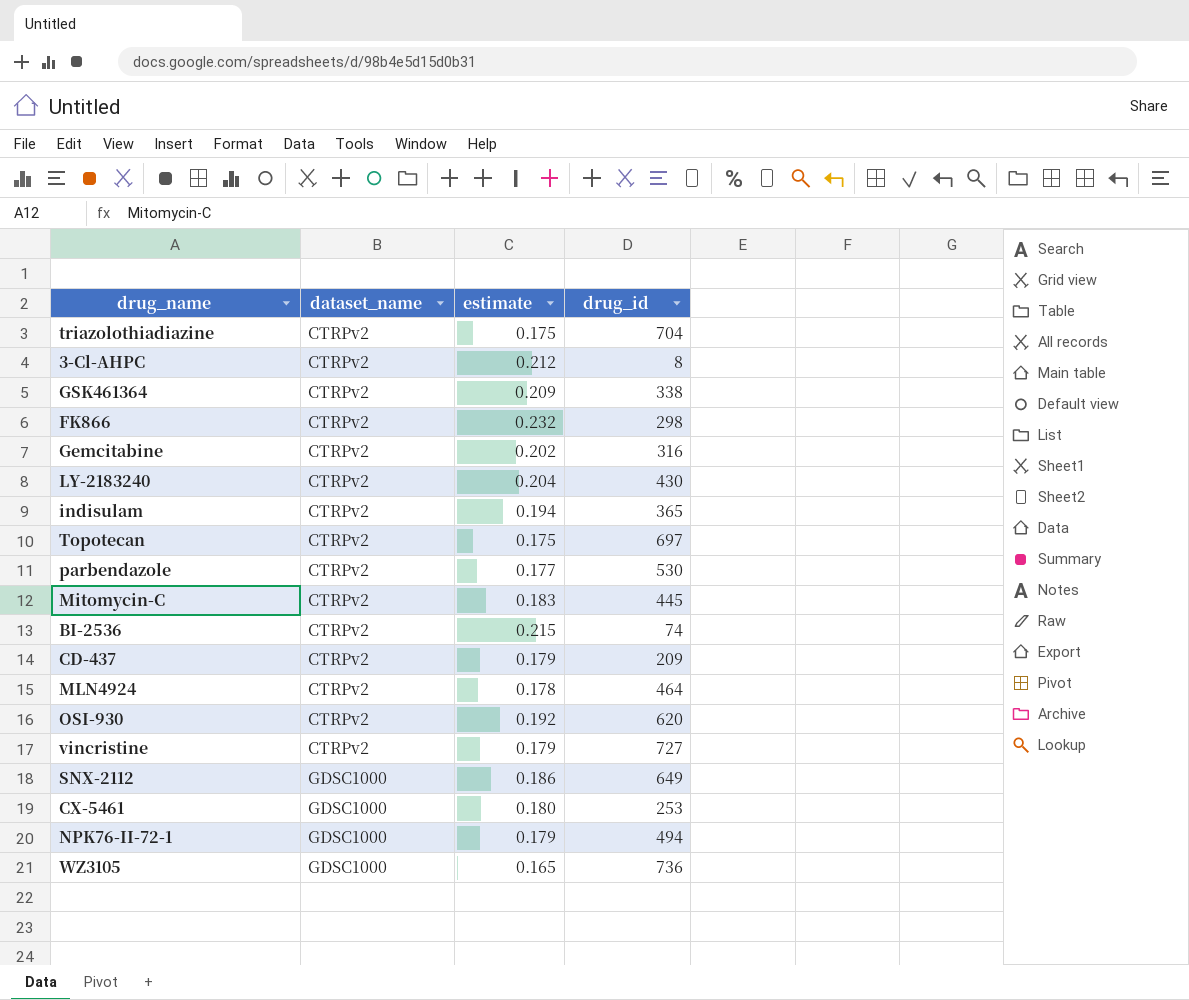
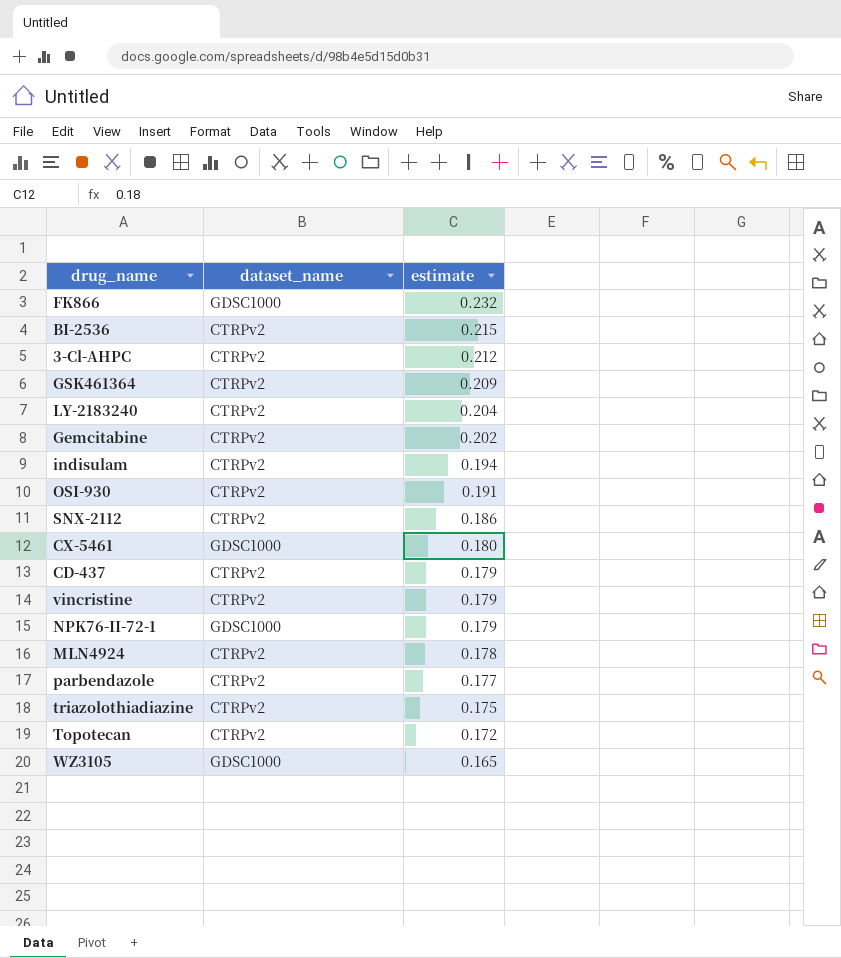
row order: dataset_name ascending -> estimate descending
column drug_id | position: 4 -> none
row Mitomycin-C: CTRPv2 | 0.183 | 445 -> none
FK866 | dataset_name: CTRPv2 -> GDSC1000
OSI-930 | estimate: 0.192 -> 0.191
SNX-2112 | dataset_name: GDSC1000 -> CTRPv2
Topotecan | estimate: 0.175 -> 0.172

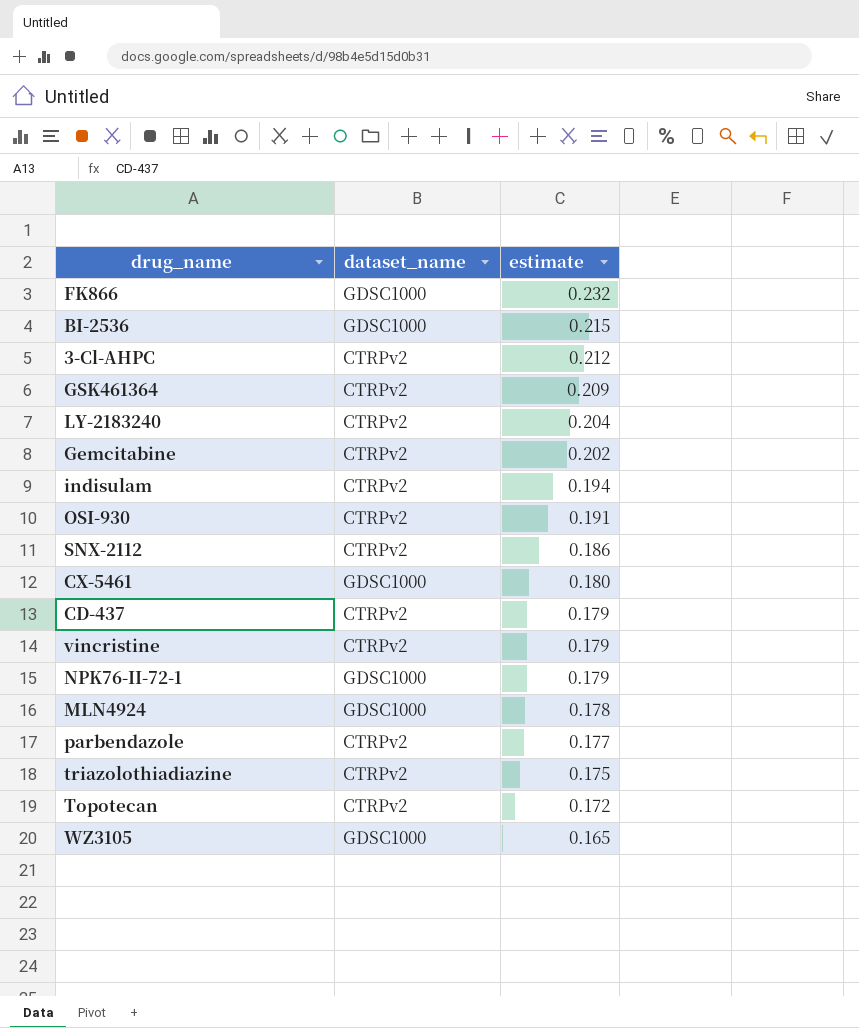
BI-2536 | dataset_name: CTRPv2 -> GDSC1000
MLN4924 | dataset_name: CTRPv2 -> GDSC1000

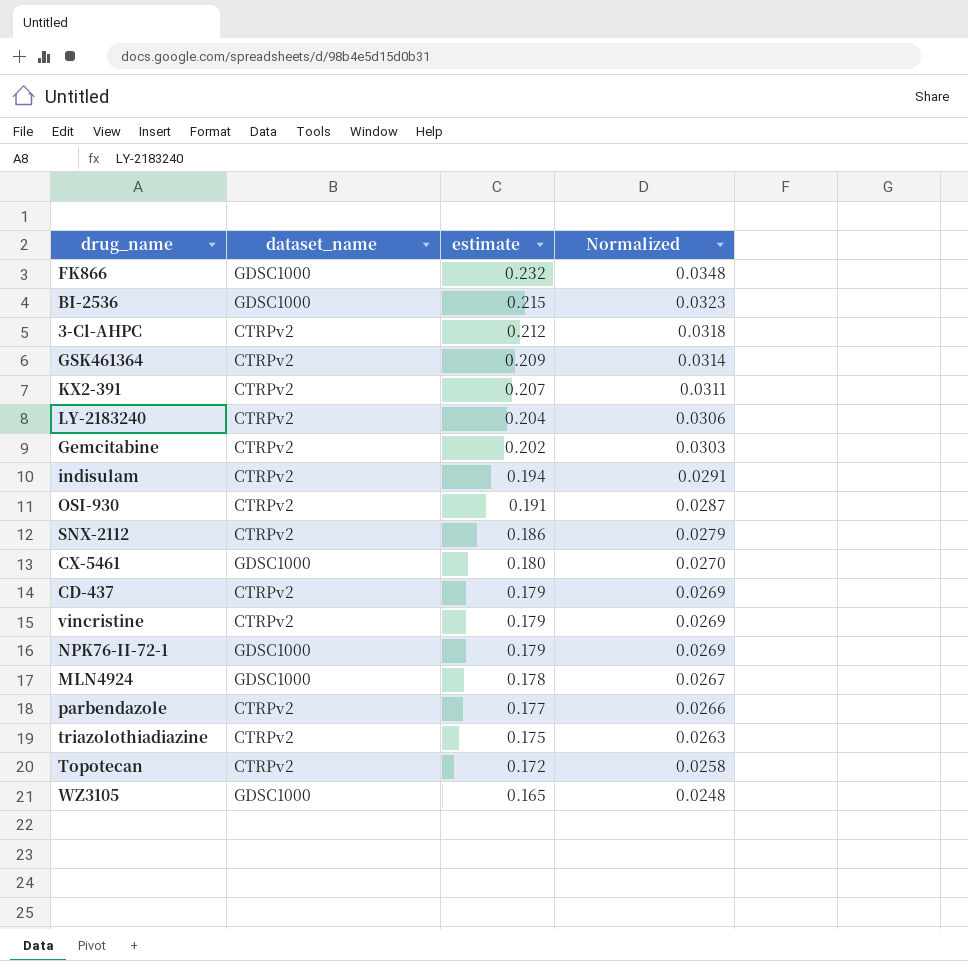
column Normalized | formula: none -> [estimate] * 0.15
row KX2-391: none -> CTRPv2 | 0.207 | 0.0311

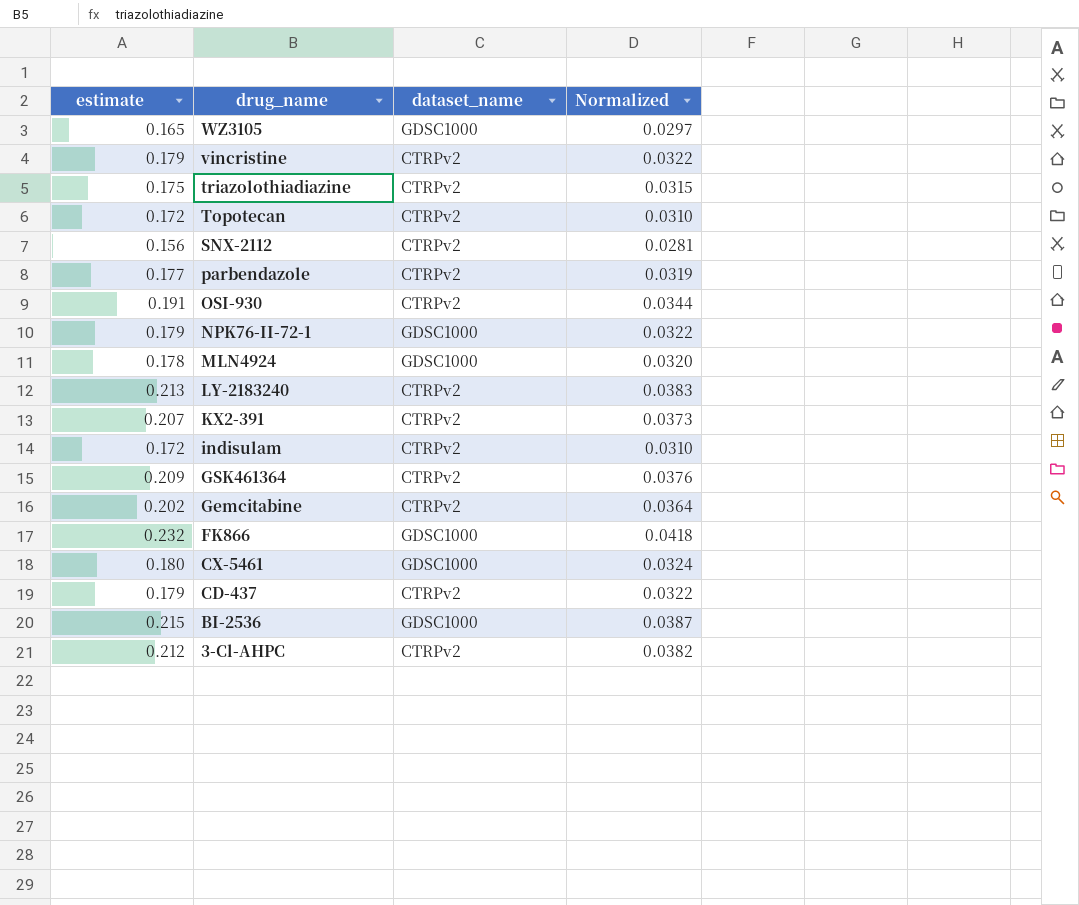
row order: estimate descending -> drug_name descending
column estimate | position: 3 -> 1
column Normalized | formula: [estimate] * 0.15 -> [estimate] * 0.18
SNX-2112 | estimate: 0.186 -> 0.156
LY-2183240 | estimate: 0.204 -> 0.213
indisulam | estimate: 0.194 -> 0.172

